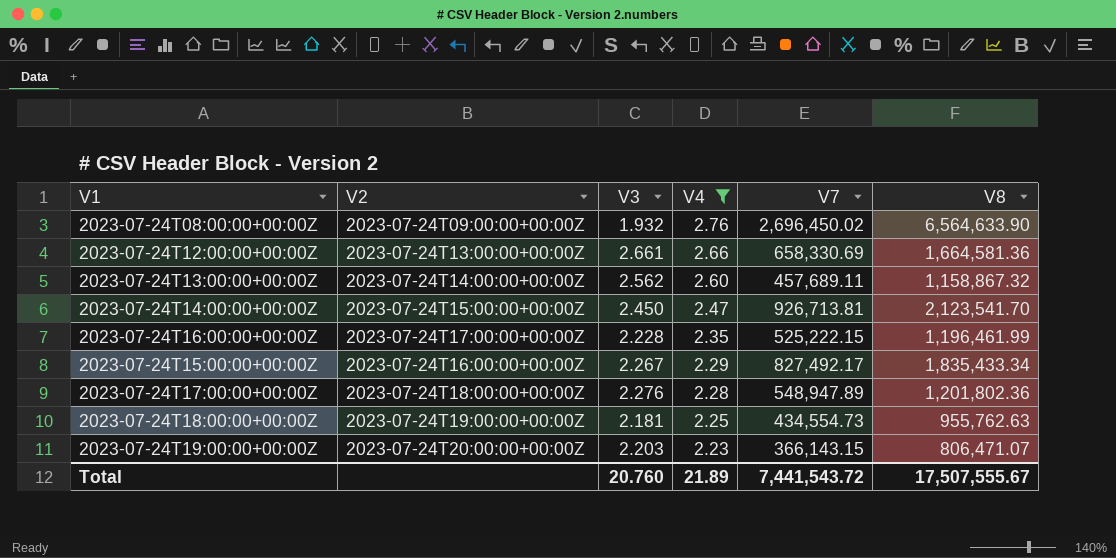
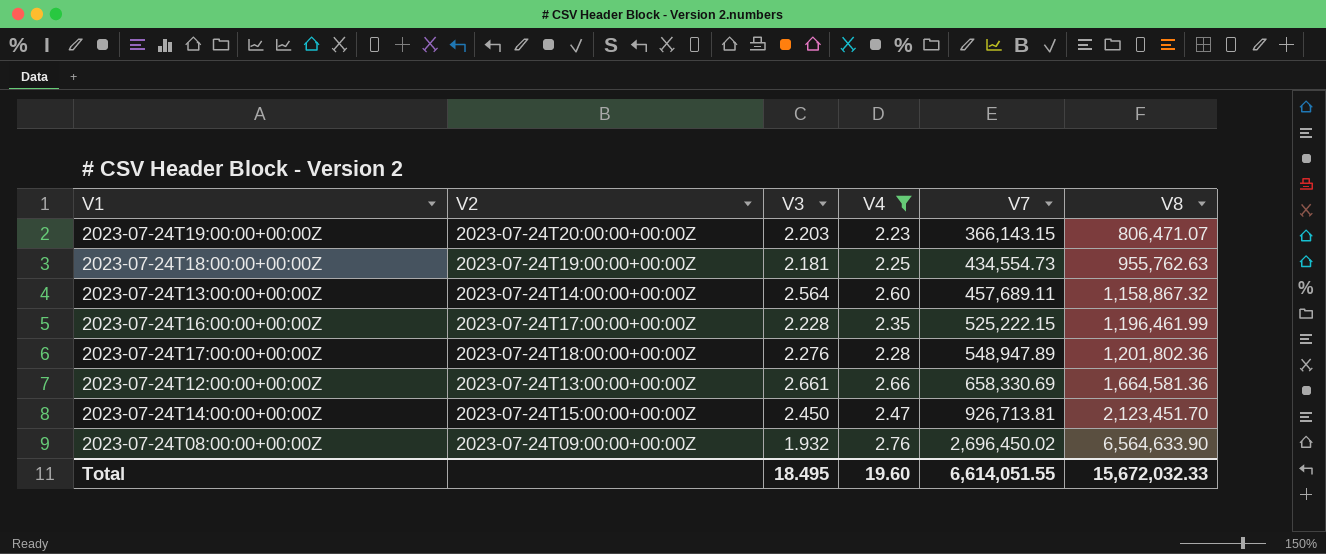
row order: V4 descending -> V7 ascending
row 2023-07-24T15:00:00+00:00Z: 2023-07-24T16:00:00+00:00Z | 2.267 | 2.29 | 827,492.17 | 1,835,433.34 -> none
2023-07-24T13:00:00+00:00Z | V3: 2.562 -> 2.564
2023-07-24T14:00:00+00:00Z | V8: 2,123,541.70 -> 2,123,451.70
Total | V3: 20.760 -> 18.495
Total | V4: 21.89 -> 19.60
Total | V7: 7,441,543.72 -> 6,614,051.55
Total | V8: 17,507,555.67 -> 15,672,032.33

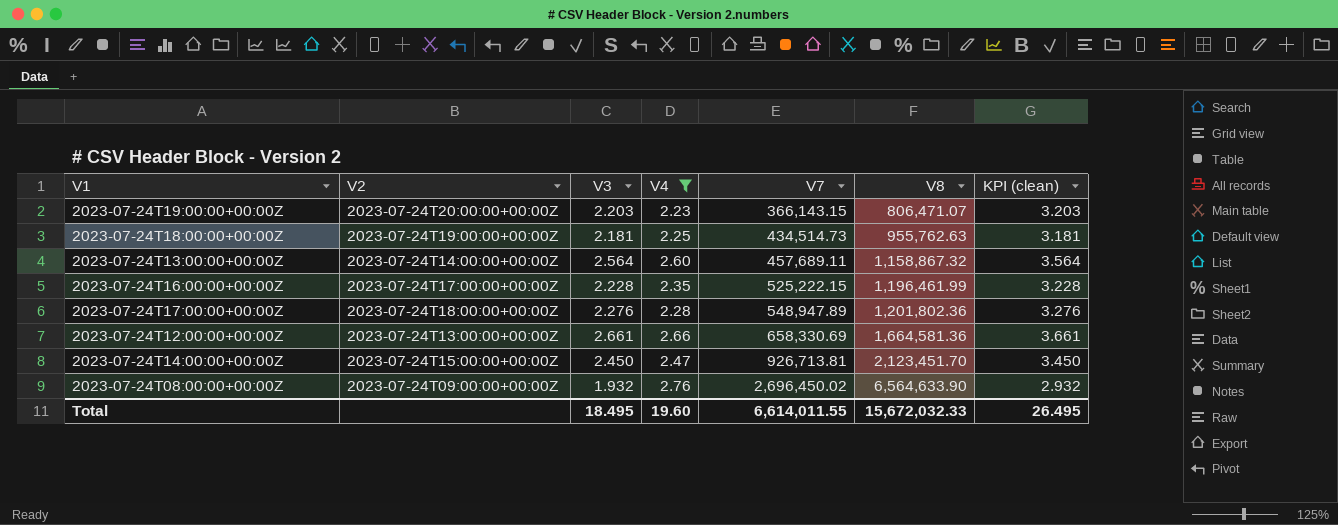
column KPI (clean) | formula: none -> [V3] + 1
2023-07-24T18:00:00+00:00Z | V7: 434,554.73 -> 434,514.73
Total | V7: 6,614,051.55 -> 6,614,011.55

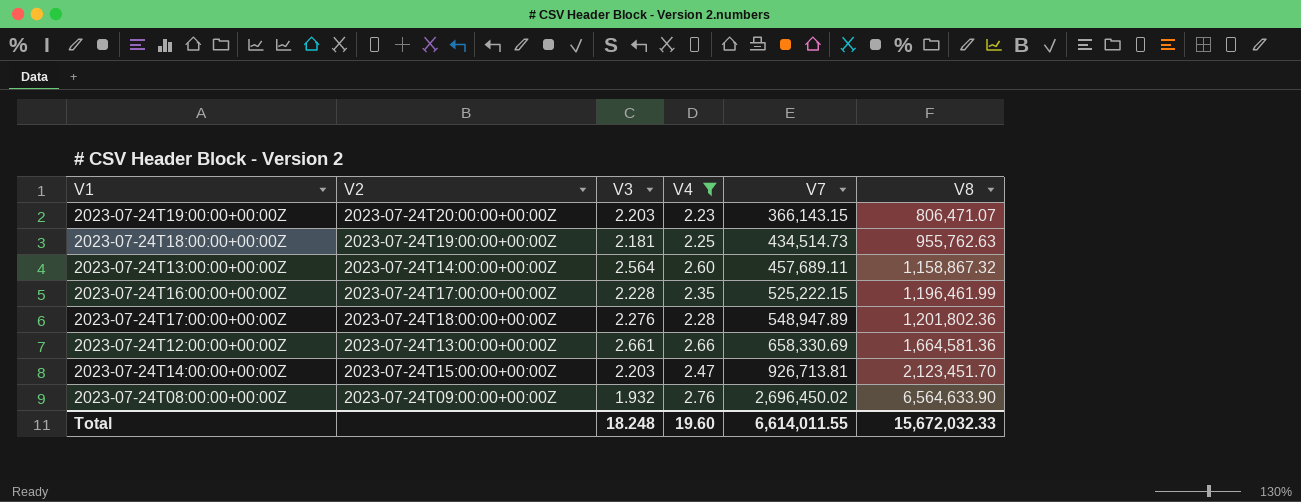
column KPI (clean) | formula: [V3] + 1 -> none
2023-07-24T14:00:00+00:00Z | V3: 2.450 -> 2.203
Total | V3: 18.495 -> 18.248

